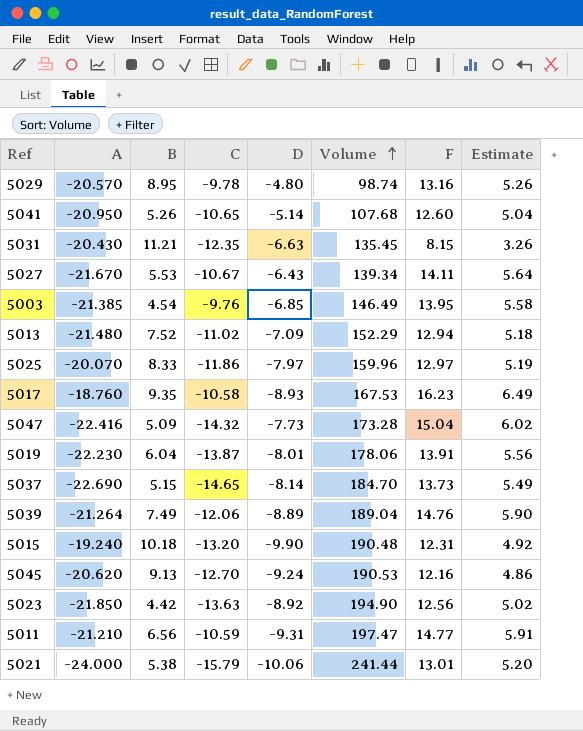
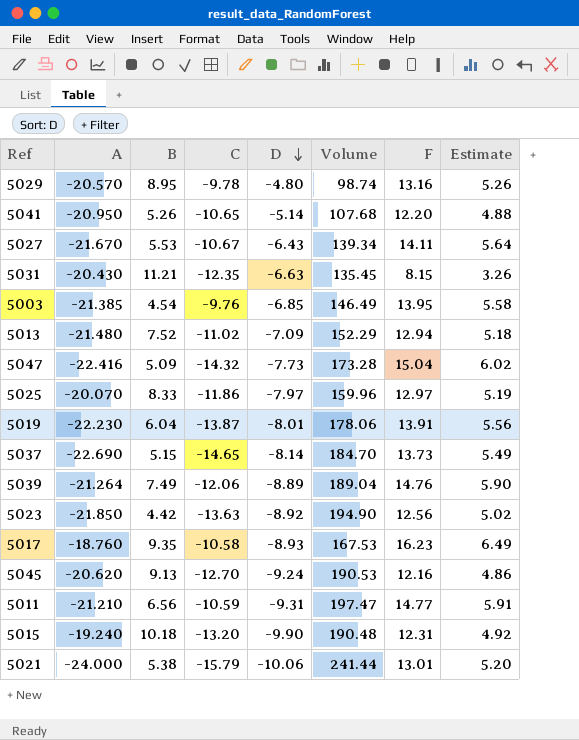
row order: Volume ascending -> D descending
5041 | F: 12.60 -> 12.20
5041 | Estimate: 5.04 -> 4.88

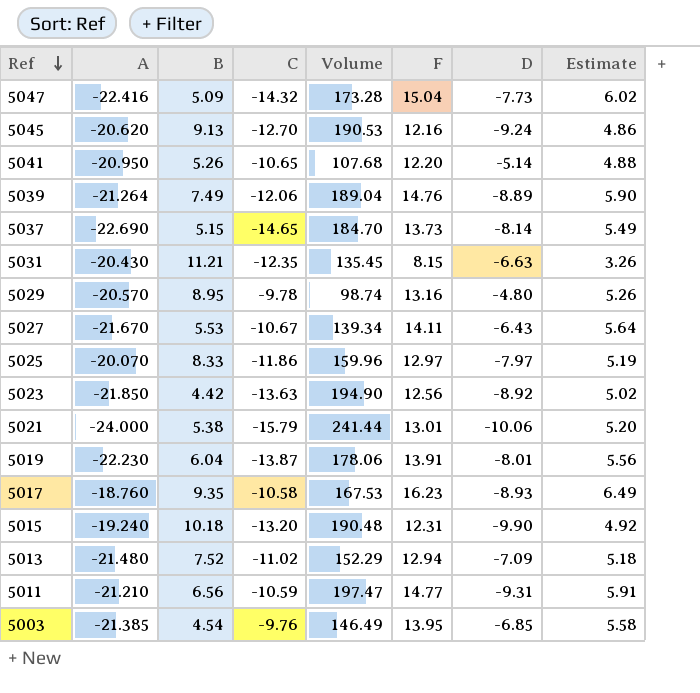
row order: D descending -> Ref descending
column D | position: 5 -> 7

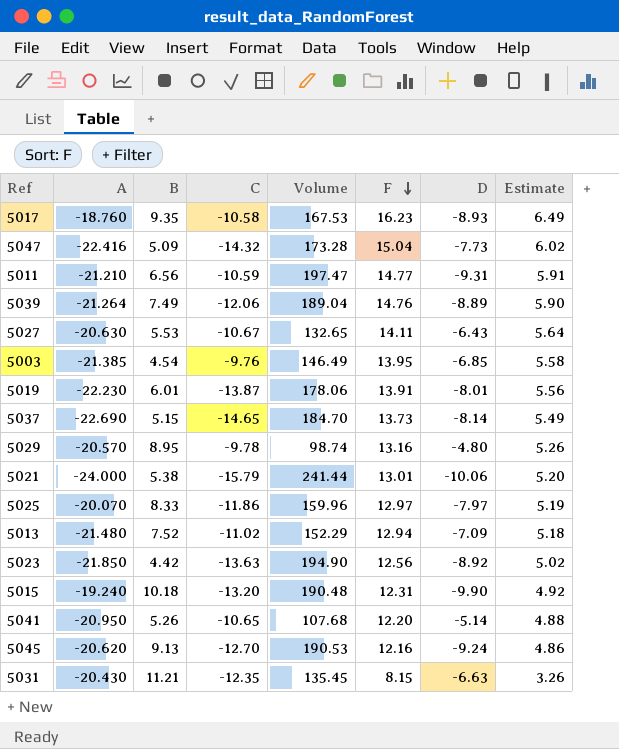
row order: Ref descending -> F descending
5027 | A: -21.670 -> -20.630
5027 | Volume: 139.34 -> 132.65
5019 | B: 6.04 -> 6.01

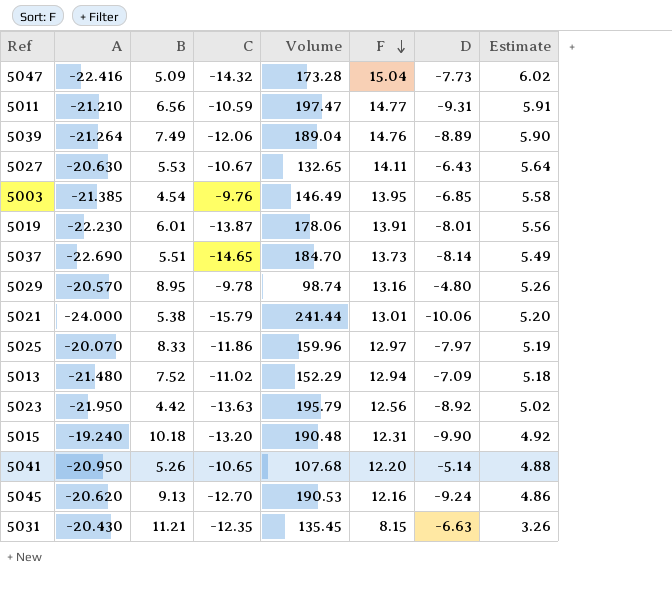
row 5017: -18.760 | 9.35 | -10.58 | 167.53 | 16.23 | -8.93 | 6.49 -> none
5037 | B: 5.15 -> 5.51
5023 | A: -21.850 -> -21.950
5023 | Volume: 194.90 -> 195.79

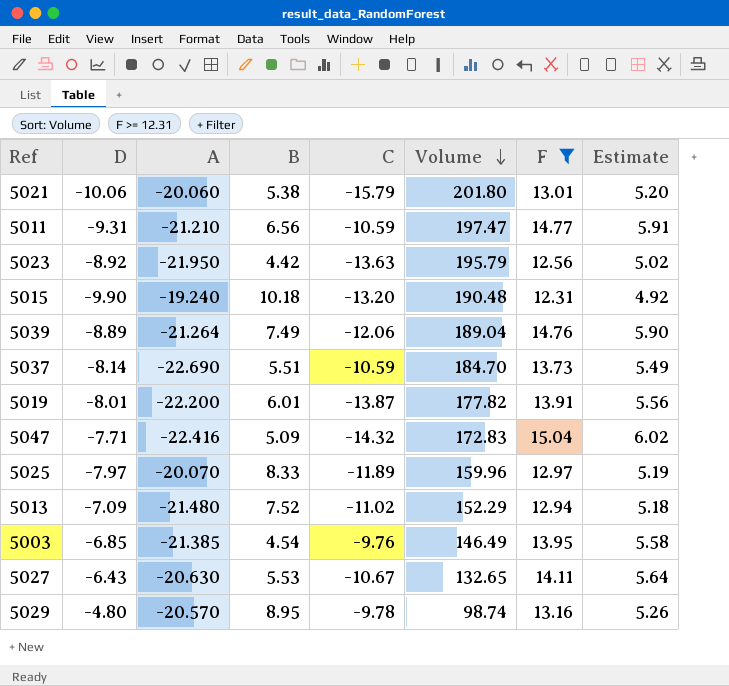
filter: none -> F >= 12.31
row order: F descending -> Volume descending
column D | position: 7 -> 2
5021 | A: -24.000 -> -20.060
5021 | Volume: 241.44 -> 201.80
5037 | C: -14.65 -> -10.59
5019 | A: -22.230 -> -22.200
5019 | Volume: 178.06 -> 177.82
5047 | D: -7.73 -> -7.71
5047 | Volume: 173.28 -> 172.83
5025 | C: -11.86 -> -11.89

